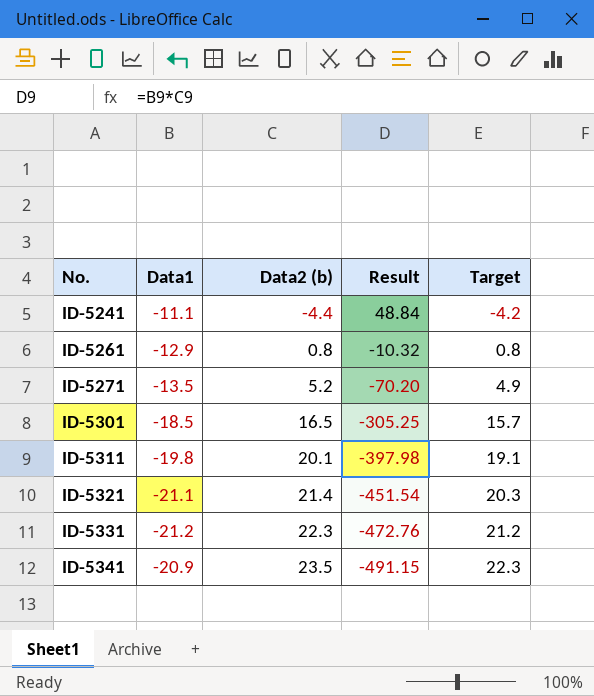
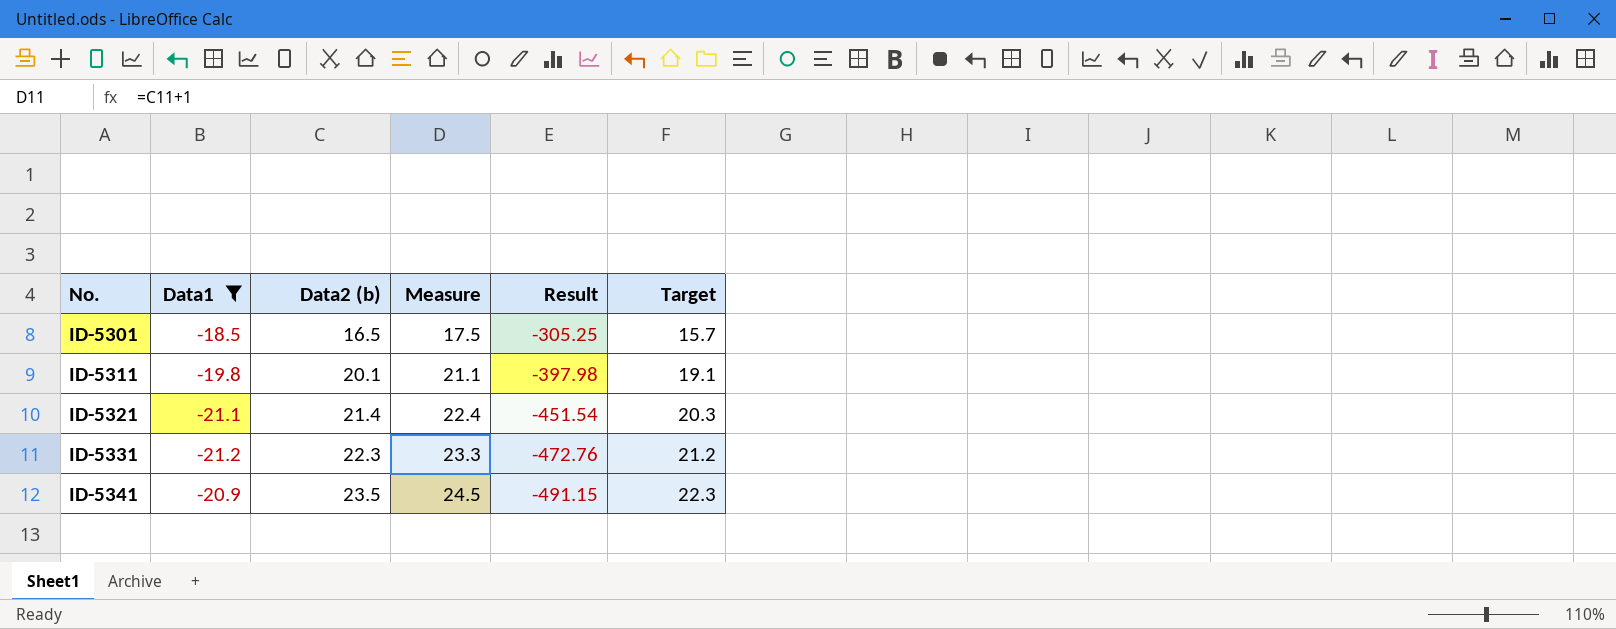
filter: none -> Data1 <= -18.5
column Measure | formula: none -> [Data2 (b)] + 1

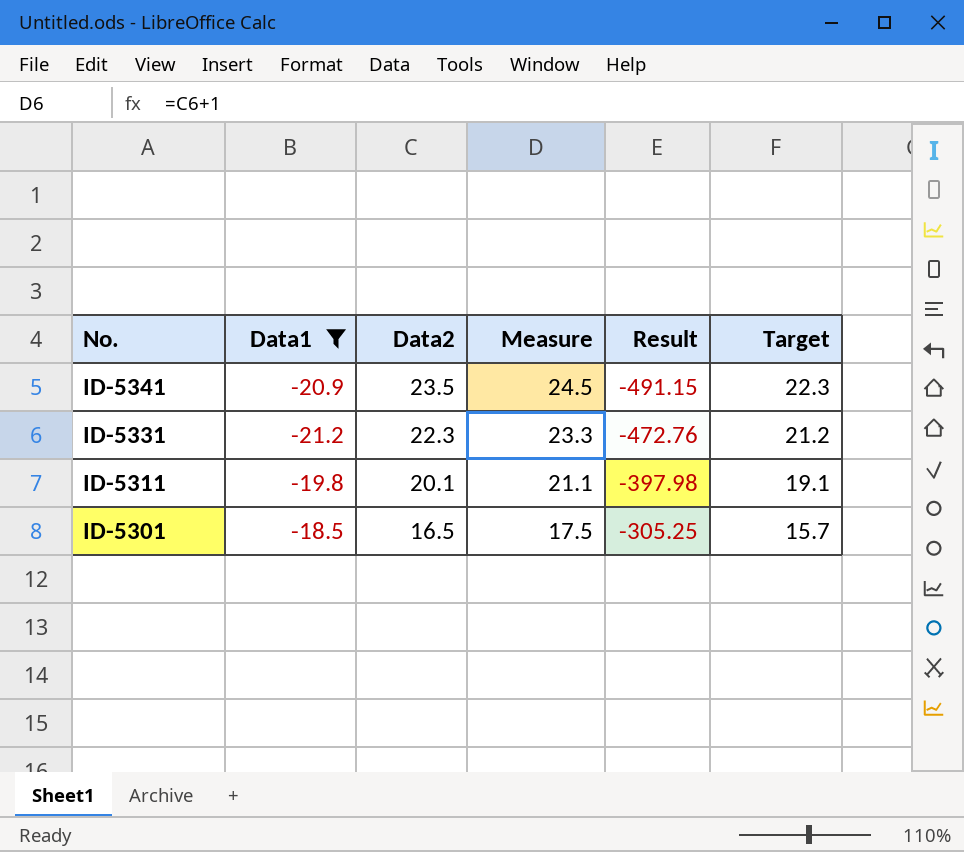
row order: No. ascending -> No. descending
column name: Data2 (b) -> Data2
row ID-5321: -21.1 | 21.4 | 22.4 | -451.54 | 20.3 -> none

